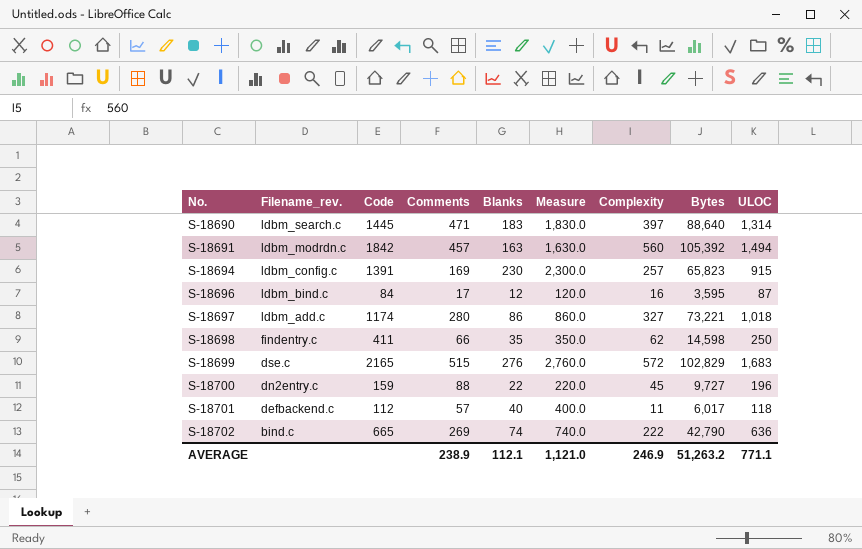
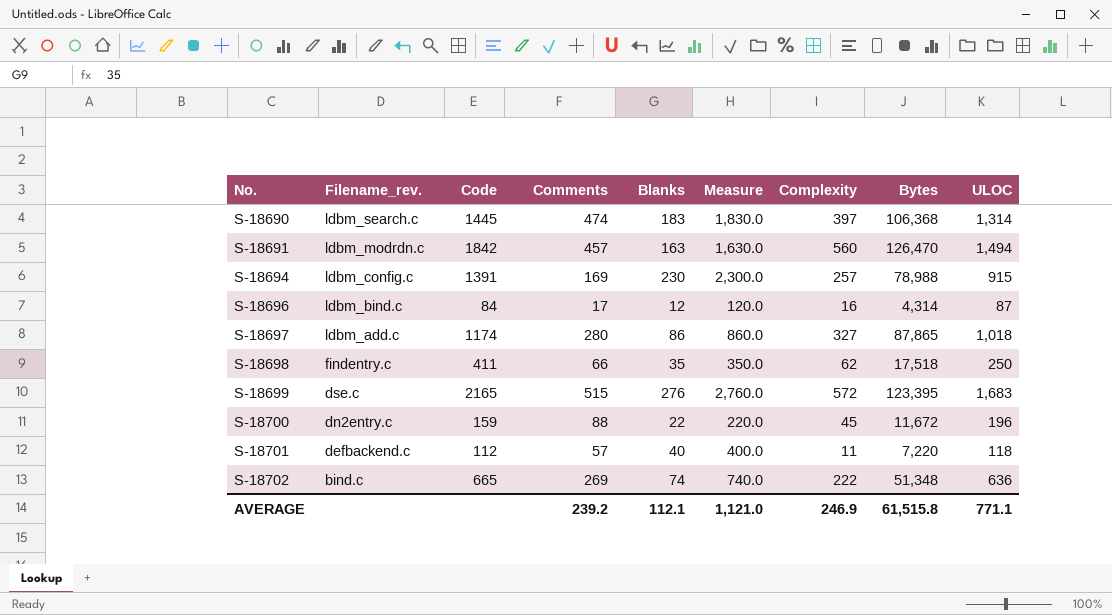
S-18690 | Comments: 471 -> 474
S-18690 | Bytes: 88,640 -> 106,368
S-18691 | Bytes: 105,392 -> 126,470
S-18694 | Bytes: 65,823 -> 78,988
S-18696 | Bytes: 3,595 -> 4,314
S-18697 | Bytes: 73,221 -> 87,865
S-18698 | Bytes: 14,598 -> 17,518
S-18699 | Bytes: 102,829 -> 123,395
S-18700 | Bytes: 9,727 -> 11,672
S-18701 | Bytes: 6,017 -> 7,220
S-18702 | Bytes: 42,790 -> 51,348
AVERAGE | Comments: 238.9 -> 239.2
AVERAGE | Bytes: 51,263.2 -> 61,515.8

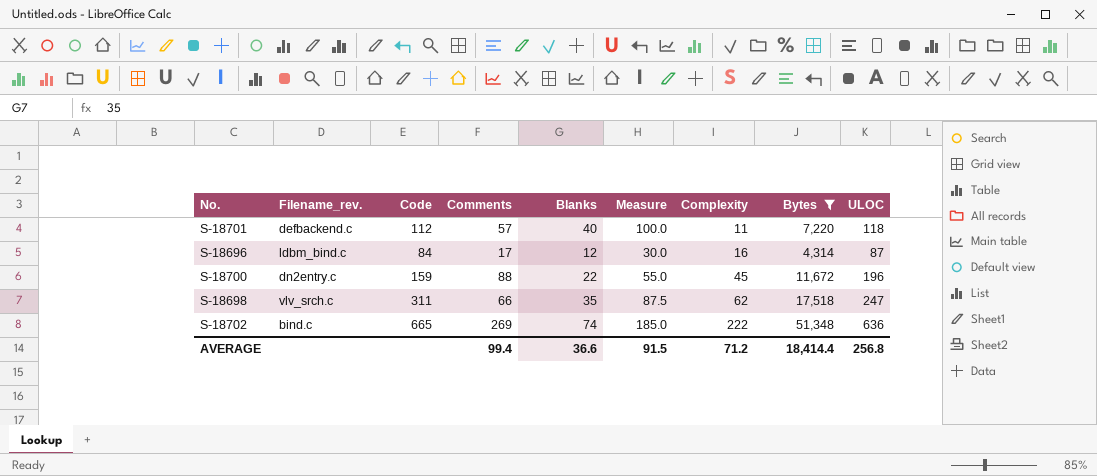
filter: none -> Bytes <= 51,348
row order: No. ascending -> Complexity ascending
column Measure | formula: [Blanks] * 10 -> [Blanks] * 2.5
S-18698 | Filename_rev.: findentry.c -> vlv_srch.c
S-18698 | Code: 411 -> 311
S-18698 | ULOC: 250 -> 247
AVERAGE | Comments: 239.2 -> 99.4
AVERAGE | Blanks: 112.1 -> 36.6
AVERAGE | Measure: 1,121.0 -> 91.5
AVERAGE | Complexity: 246.9 -> 71.2
AVERAGE | Bytes: 61,515.8 -> 18,414.4
AVERAGE | ULOC: 771.1 -> 256.8

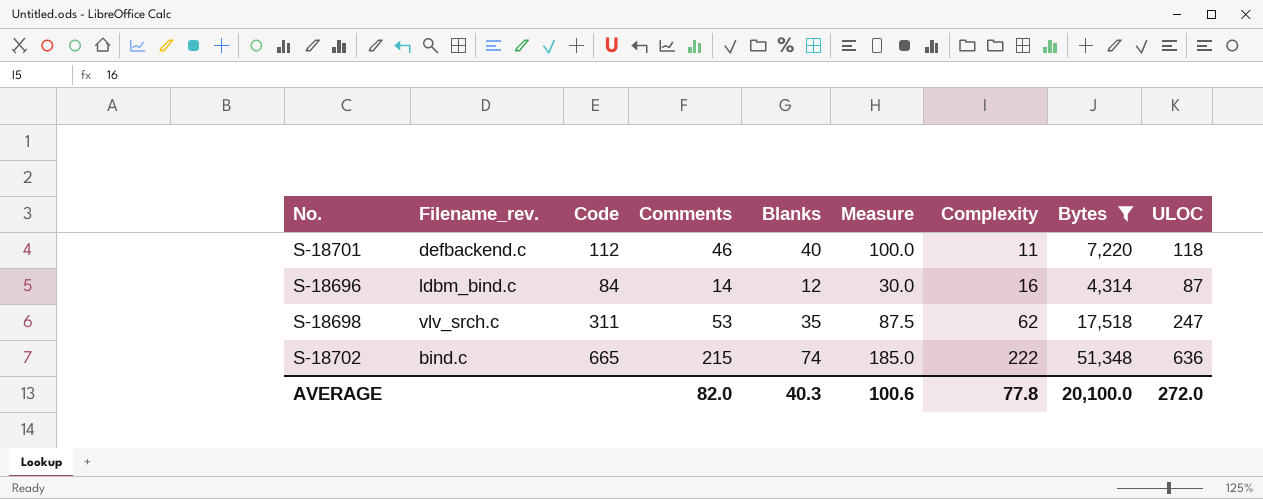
row S-18700: dn2entry.c | 159 | 88 | 22 | 55.0 | 45 | 11,672 | 196 -> none
S-18701 | Comments: 57 -> 46
S-18696 | Comments: 17 -> 14
S-18698 | Comments: 66 -> 53
S-18702 | Comments: 269 -> 215
AVERAGE | Comments: 99.4 -> 82.0
AVERAGE | Blanks: 36.6 -> 40.3
AVERAGE | Measure: 91.5 -> 100.6
AVERAGE | Complexity: 71.2 -> 77.8
AVERAGE | Bytes: 18,414.4 -> 20,100.0
AVERAGE | ULOC: 256.8 -> 272.0

